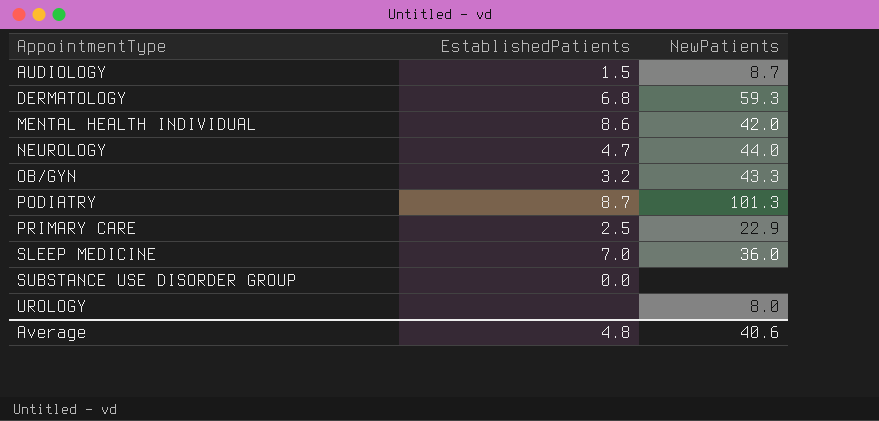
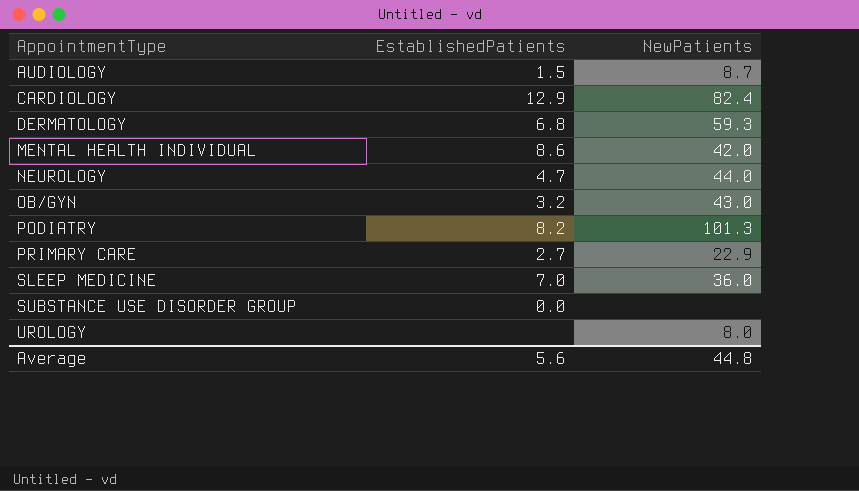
row CARDIOLOGY: none -> 12.9 | 82.4
OB/GYN | NewPatients: 43.3 -> 43.0
PODIATRY | EstablishedPatients: 8.7 -> 8.2
PRIMARY CARE | EstablishedPatients: 2.5 -> 2.7
Average | EstablishedPatients: 4.8 -> 5.6
Average | NewPatients: 40.6 -> 44.8

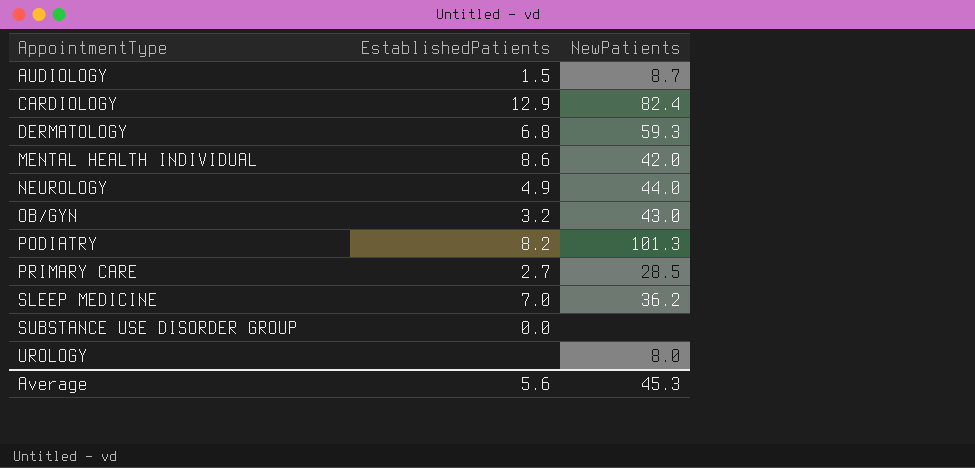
NEUROLOGY | EstablishedPatients: 4.7 -> 4.9
PRIMARY CARE | NewPatients: 22.9 -> 28.5
SLEEP MEDICINE | NewPatients: 36.0 -> 36.2
Average | NewPatients: 44.8 -> 45.3

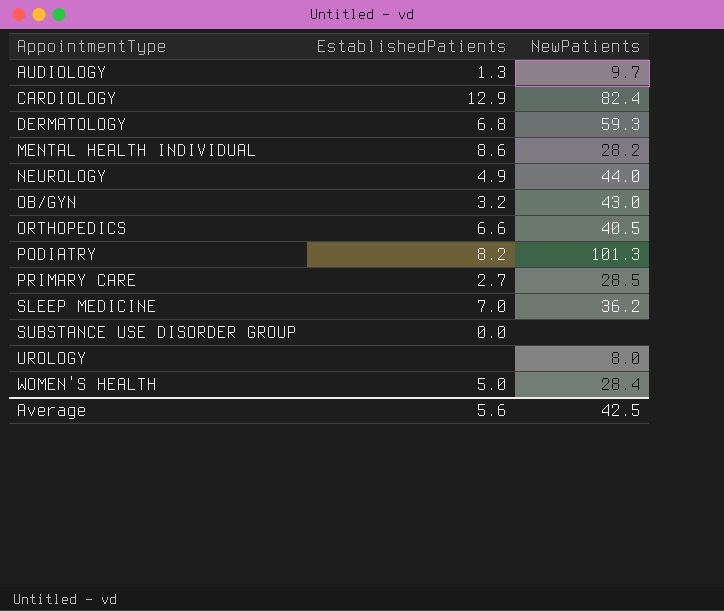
AUDIOLOGY | EstablishedPatients: 1.5 -> 1.3
AUDIOLOGY | NewPatients: 8.7 -> 9.7
MENTAL HEALTH INDIVIDUAL | NewPatients: 42.0 -> 28.2
row ORTHOPEDICS: none -> 6.6 | 40.5
row WOMEN'S HEALTH: none -> 5.0 | 28.4
Average | NewPatients: 45.3 -> 42.5

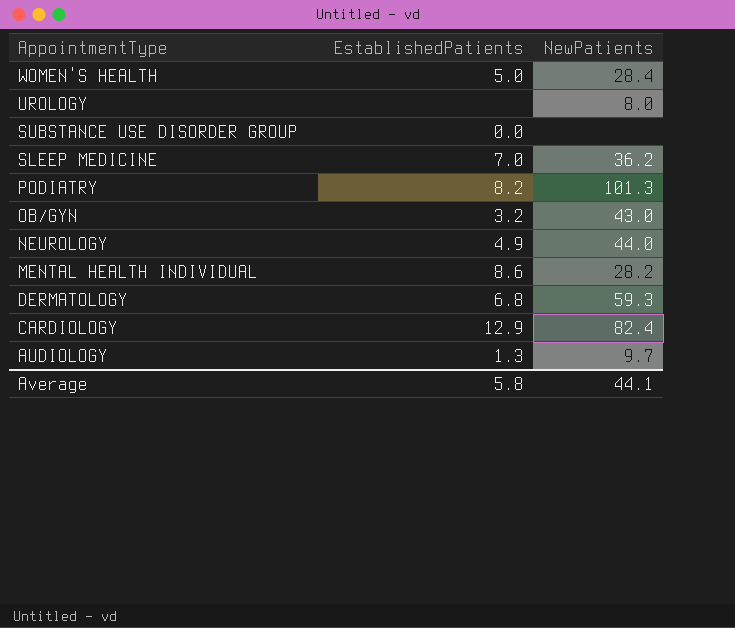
row order: AppointmentType ascending -> AppointmentType descending
row ORTHOPEDICS: 6.6 | 40.5 -> none
row PRIMARY CARE: 2.7 | 28.5 -> none
Average | EstablishedPatients: 5.6 -> 5.8
Average | NewPatients: 42.5 -> 44.1

